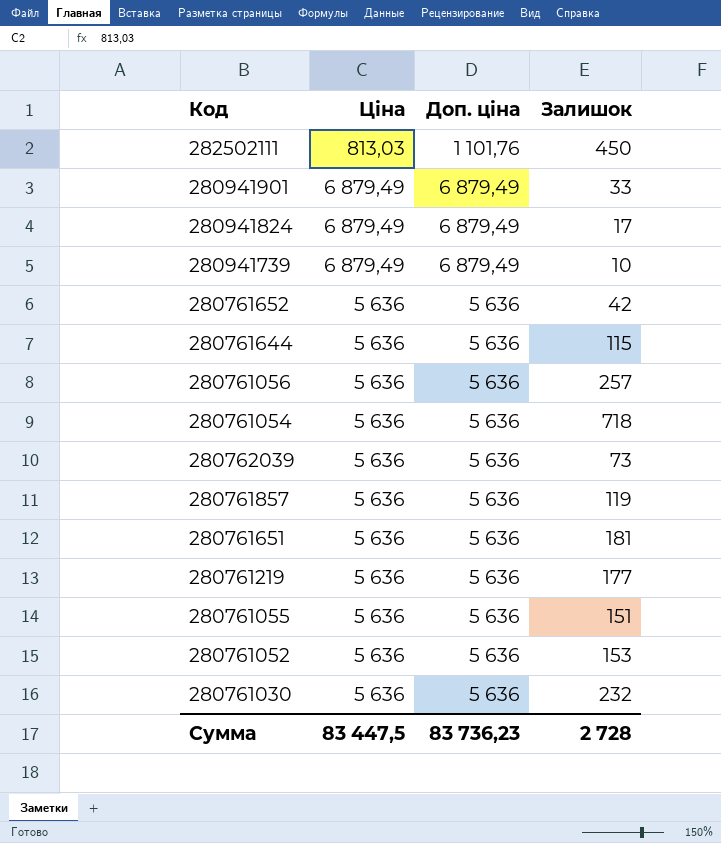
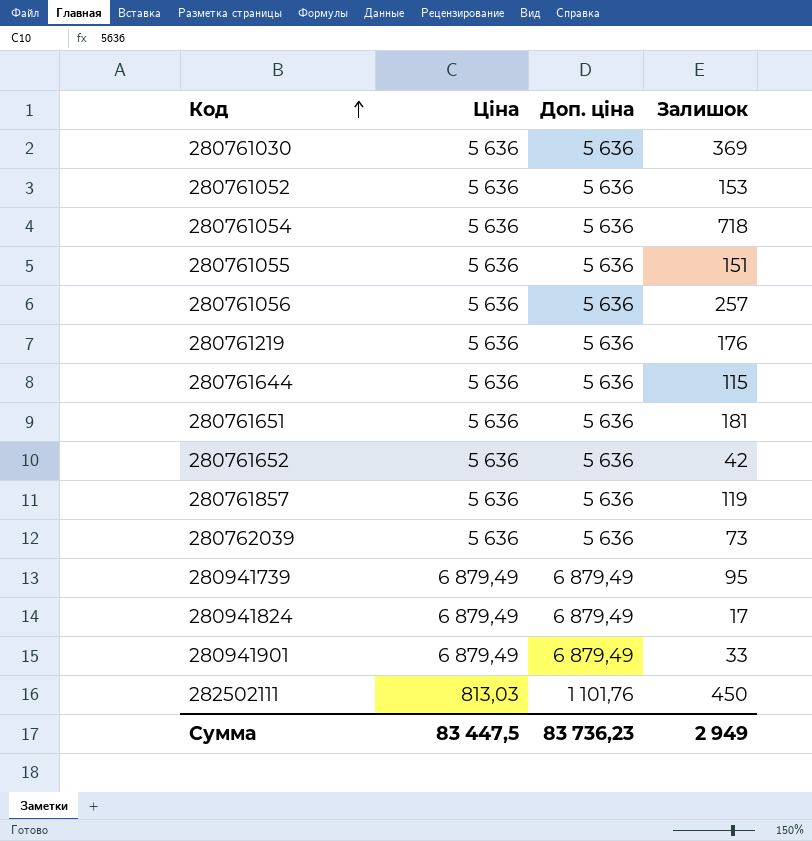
row order: none -> Код ascending
280761030 | Залишок: 232 -> 369
280761219 | Залишок: 177 -> 176
280941739 | Залишок: 10 -> 95
Сумма | Залишок: 2 728 -> 2 949

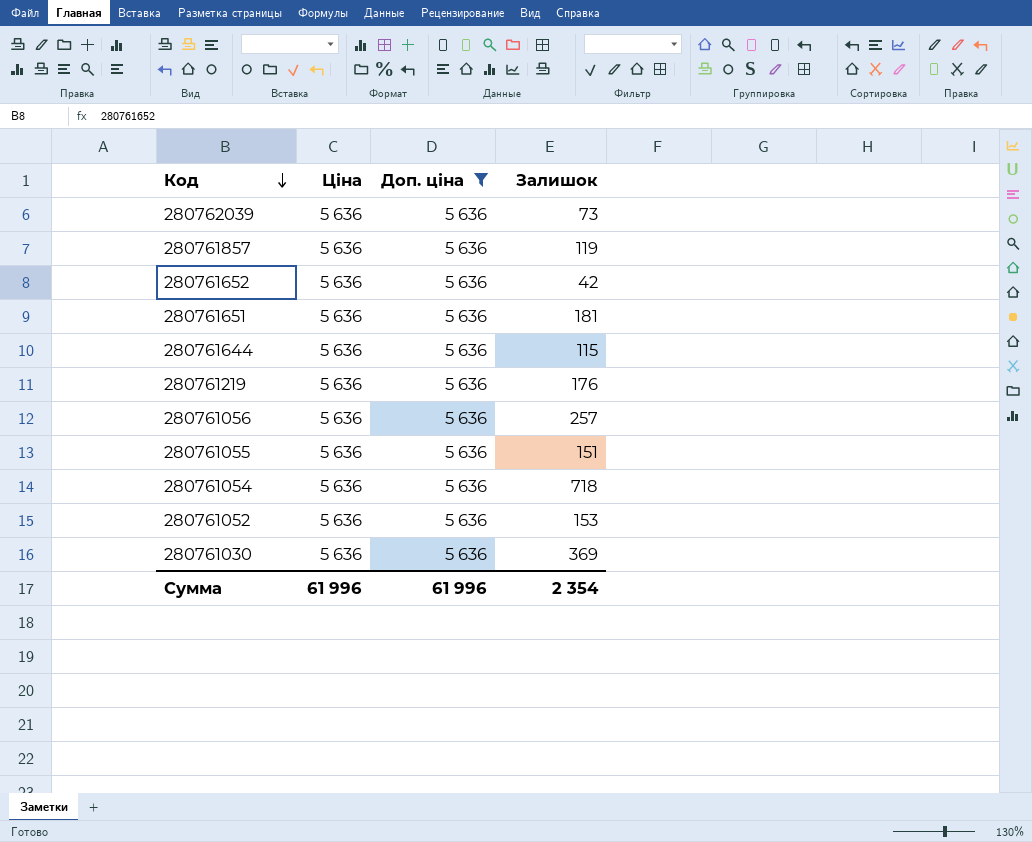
filter: none -> Доп. ціна = 5 636
row order: Код ascending -> Код descending
Сумма | Ціна: 83 447,5 -> 61 996
Сумма | Доп. ціна: 83 736,23 -> 61 996
Сумма | Залишок: 2 949 -> 2 354

